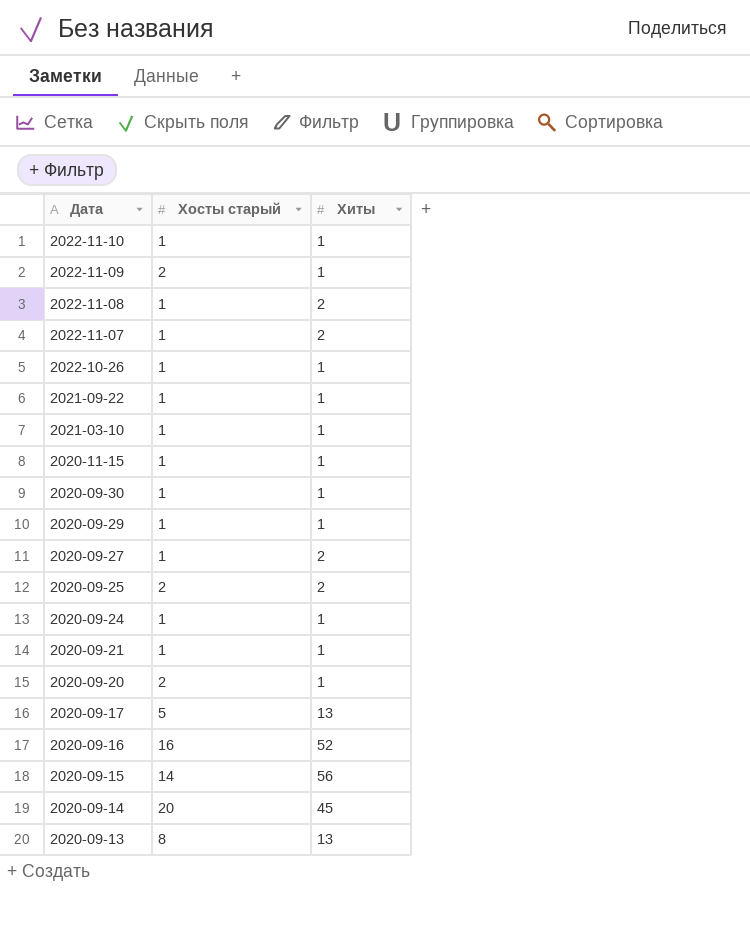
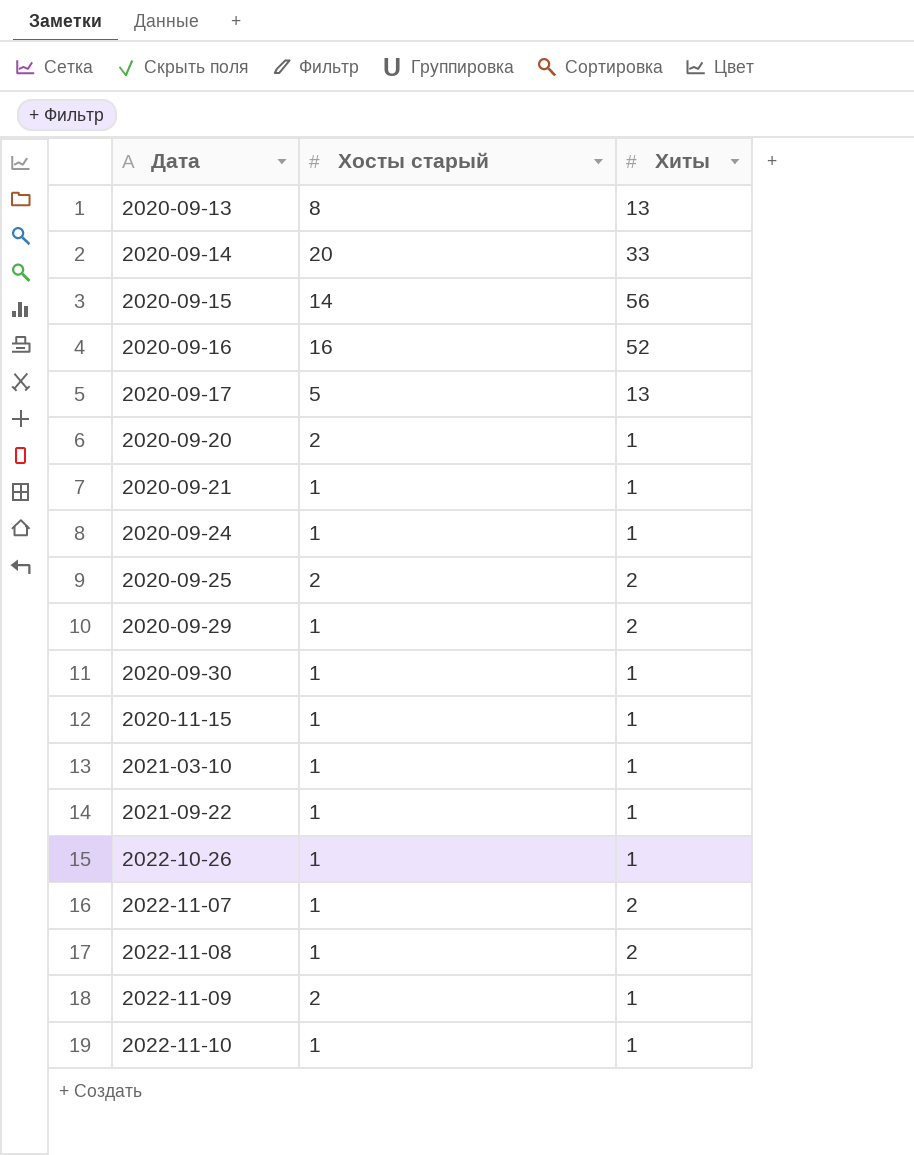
row order: Дата descending -> Дата ascending
row 2020-09-27: 1 | 2 -> none
2020-09-14 | Хиты: 45 -> 33
2020-09-29 | Хиты: 1 -> 2

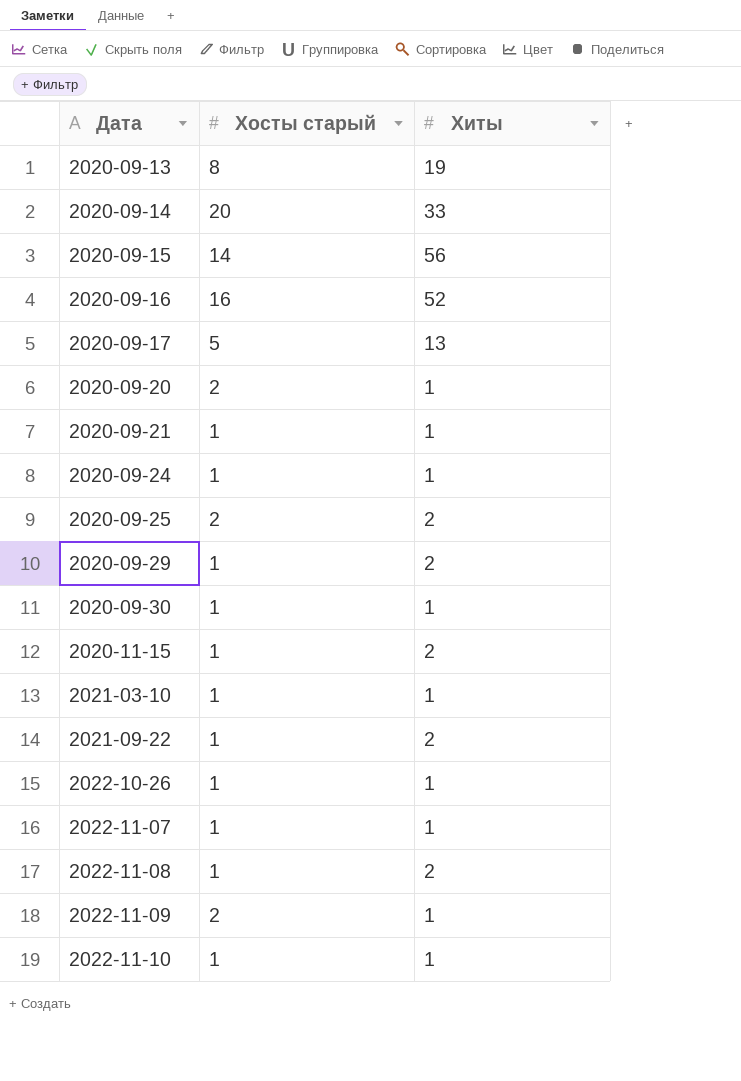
2020-09-13 | Хиты: 13 -> 19
2020-11-15 | Хиты: 1 -> 2
2021-09-22 | Хиты: 1 -> 2
2022-11-07 | Хиты: 2 -> 1

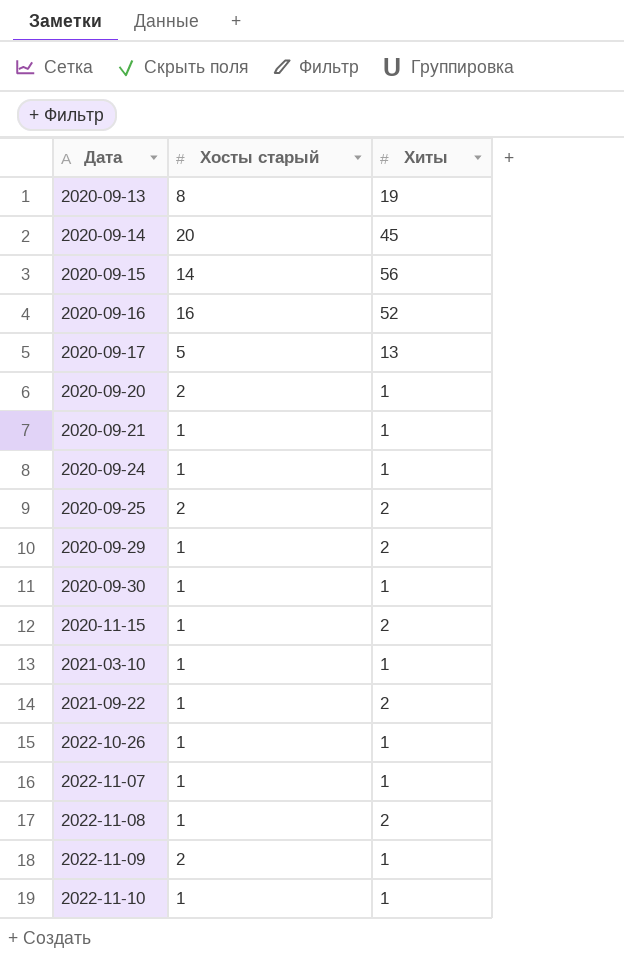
2020-09-14 | Хиты: 33 -> 45

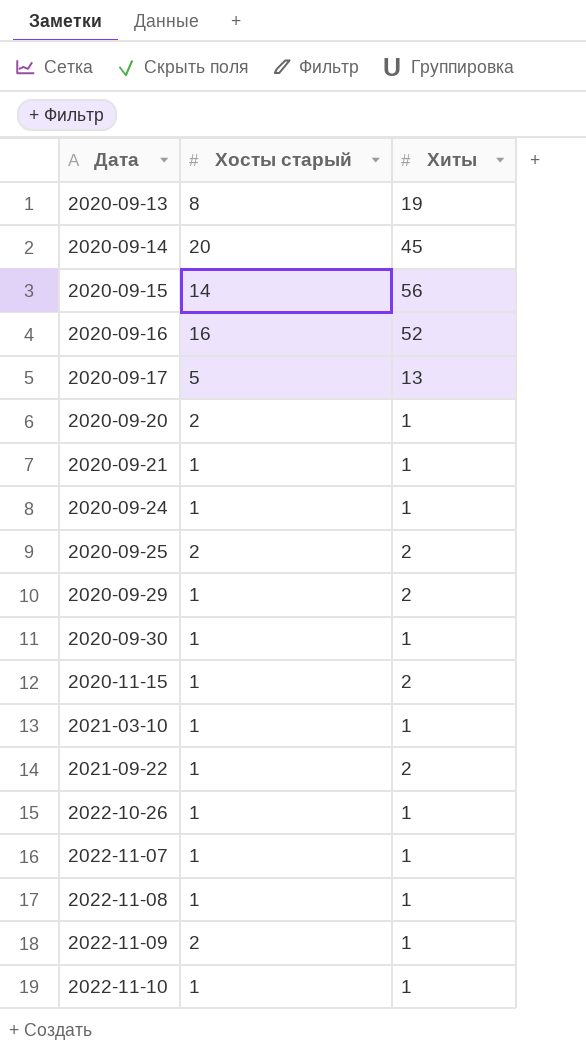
2022-11-08 | Хиты: 2 -> 1

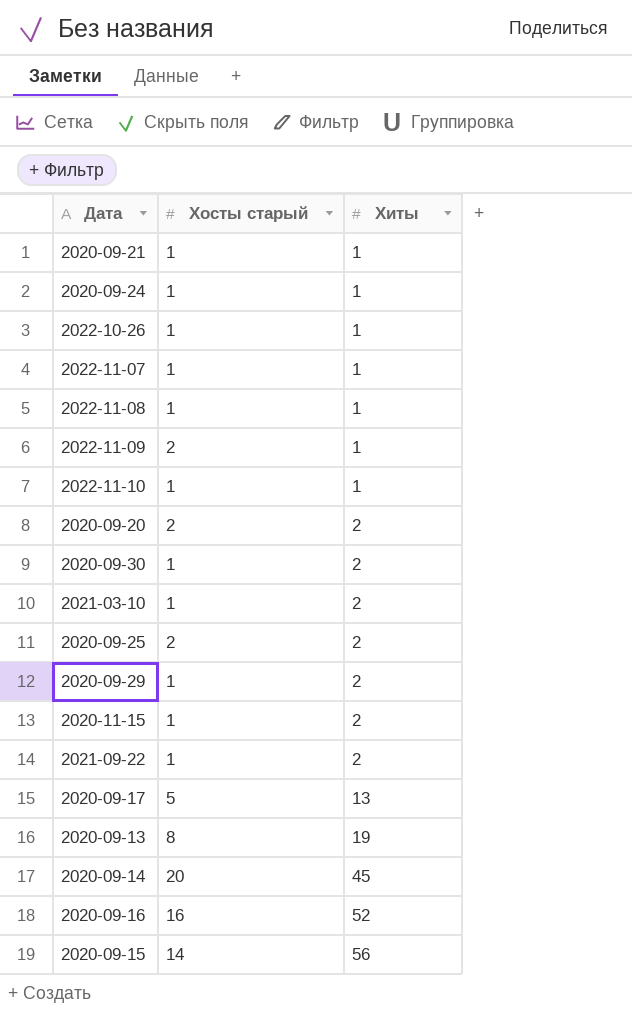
row order: Дата ascending -> Хиты ascending
2020-09-20 | Хиты: 1 -> 2
2020-09-30 | Хиты: 1 -> 2
2021-03-10 | Хиты: 1 -> 2

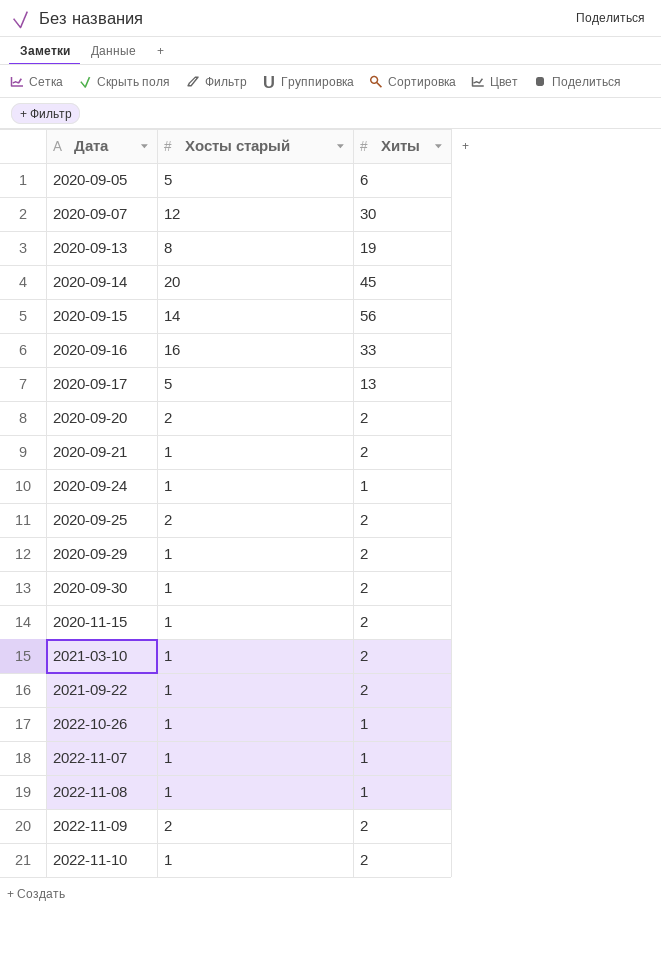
row order: Хиты ascending -> Дата ascending
row 2020-09-05: none -> 5 | 6
row 2020-09-07: none -> 12 | 30
2020-09-16 | Хиты: 52 -> 33
2020-09-21 | Хиты: 1 -> 2
2022-11-09 | Хиты: 1 -> 2
2022-11-10 | Хиты: 1 -> 2

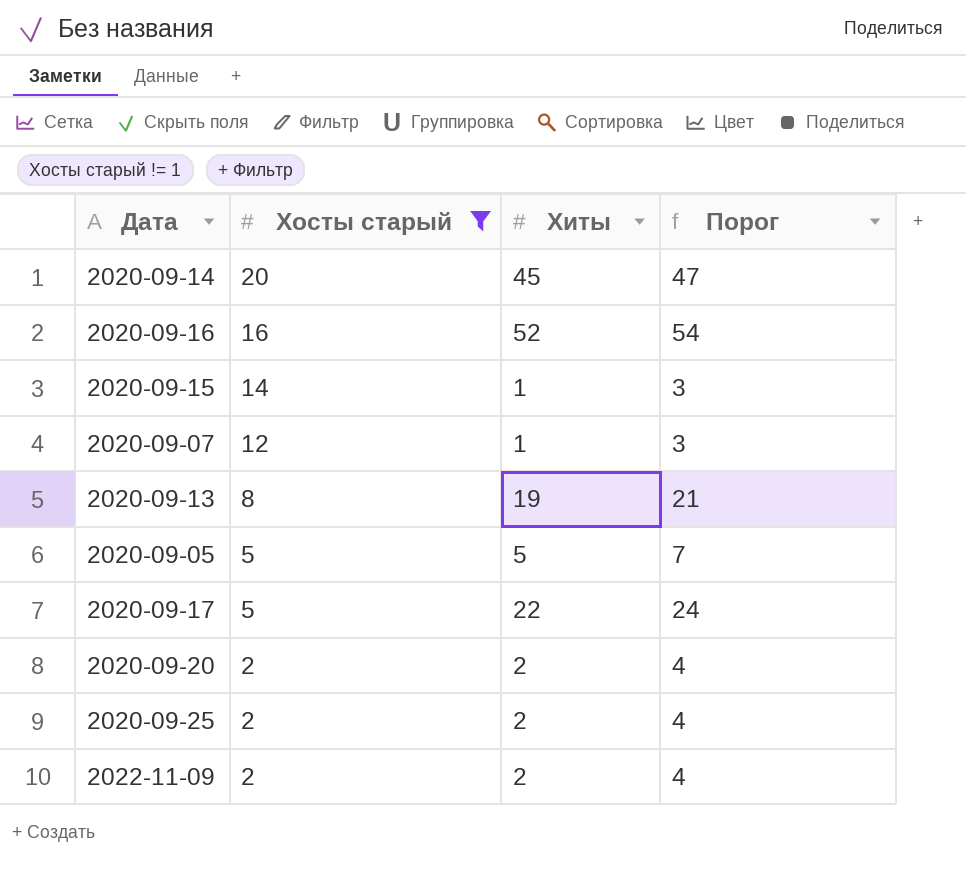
filter: none -> Хосты старый != 1
row order: Дата ascending -> Хосты старый descending
column Порог | formula: none -> [Хиты] + 2
2020-09-16 | Хиты: 33 -> 52
2020-09-15 | Хиты: 56 -> 1
2020-09-07 | Хиты: 30 -> 1
2020-09-05 | Хиты: 6 -> 5
2020-09-17 | Хиты: 13 -> 22

